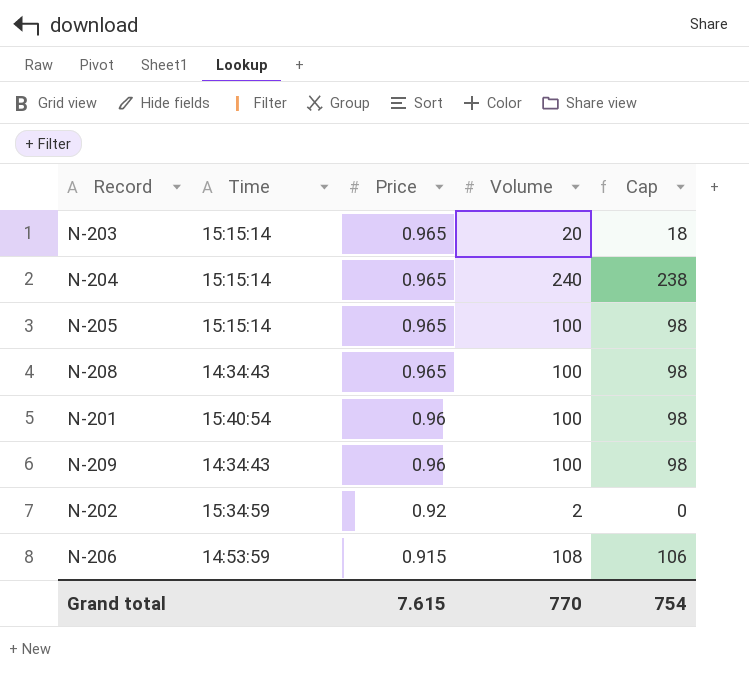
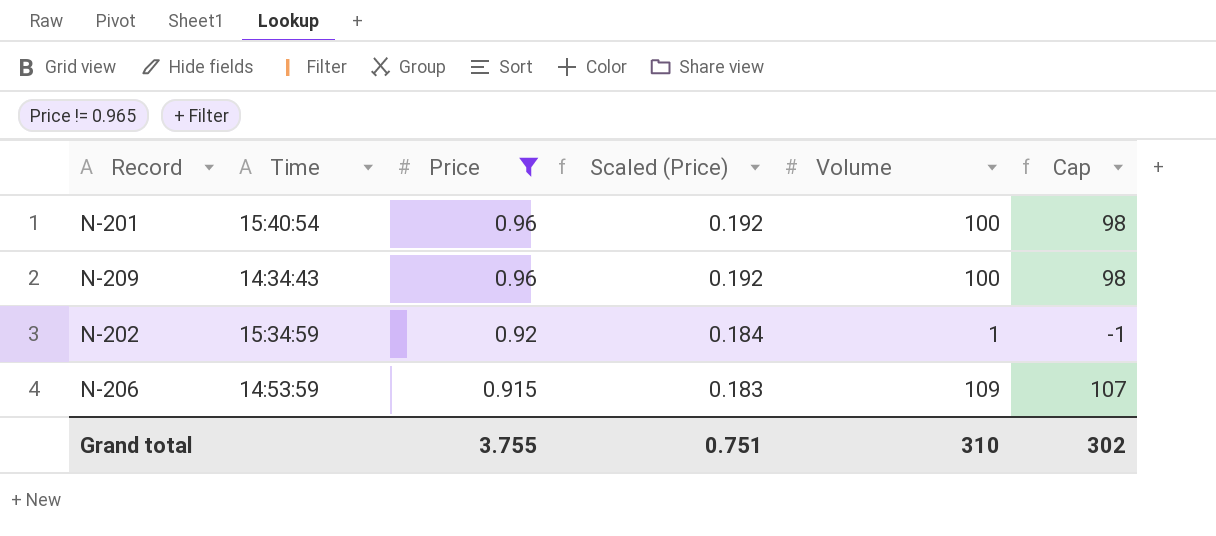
filter: none -> Price != 0.965
column Scaled (Price) | formula: none -> [Price] * 0.2
N-202 | Volume: 2 -> 1
N-202 | Cap: 0 -> -1
N-206 | Volume: 108 -> 109
N-206 | Cap: 106 -> 107
Grand total | Price: 7.615 -> 3.755
Grand total | Volume: 770 -> 310
Grand total | Cap: 754 -> 302

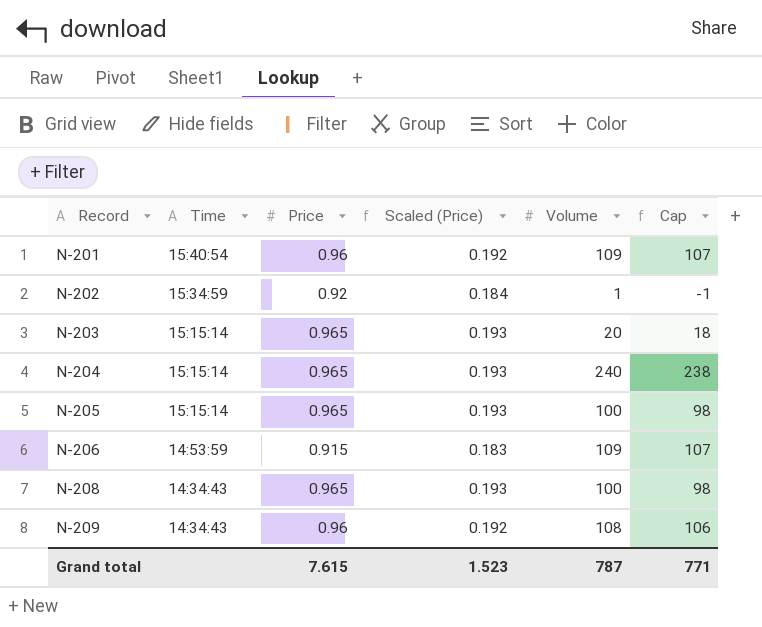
filter: Price != 0.965 -> none
row order: Price descending -> Record ascending
N-201 | Volume: 100 -> 109
N-201 | Cap: 98 -> 107
N-209 | Volume: 100 -> 108
N-209 | Cap: 98 -> 106
Grand total | Price: 3.755 -> 7.615
Grand total | Scaled (Price): 0.751 -> 1.523
Grand total | Volume: 310 -> 787
Grand total | Cap: 302 -> 771

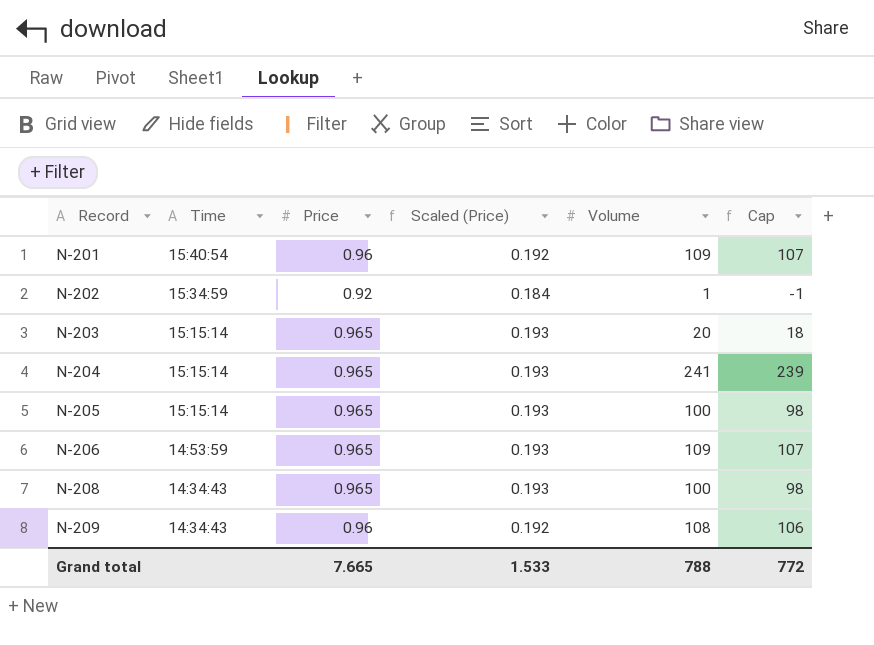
N-204 | Volume: 240 -> 241
N-204 | Cap: 238 -> 239
N-206 | Price: 0.915 -> 0.965
N-206 | Scaled (Price): 0.183 -> 0.193
Grand total | Price: 7.615 -> 7.665
Grand total | Scaled (Price): 1.523 -> 1.533
Grand total | Volume: 787 -> 788
Grand total | Cap: 771 -> 772

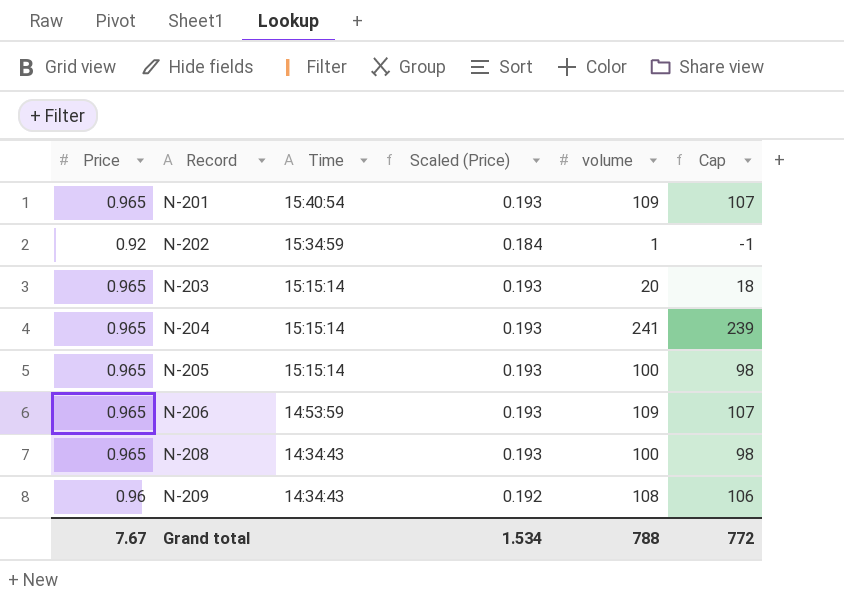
column Price | position: 3 -> 1
column name: Volume -> volume
N-201 | Price: 0.96 -> 0.965
N-201 | Scaled (Price): 0.192 -> 0.193
Grand total | Price: 7.665 -> 7.67
Grand total | Scaled (Price): 1.533 -> 1.534

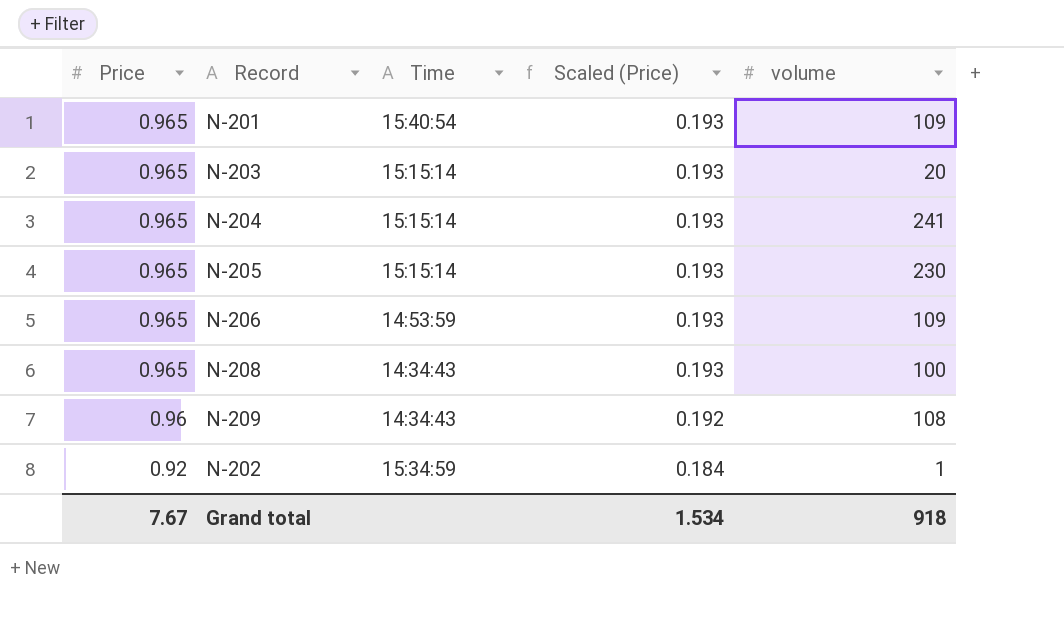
row order: Record ascending -> Price descending
column Cap | formula: [volume] - 2 -> none
N-205 | volume: 100 -> 230
Grand total | volume: 788 -> 918

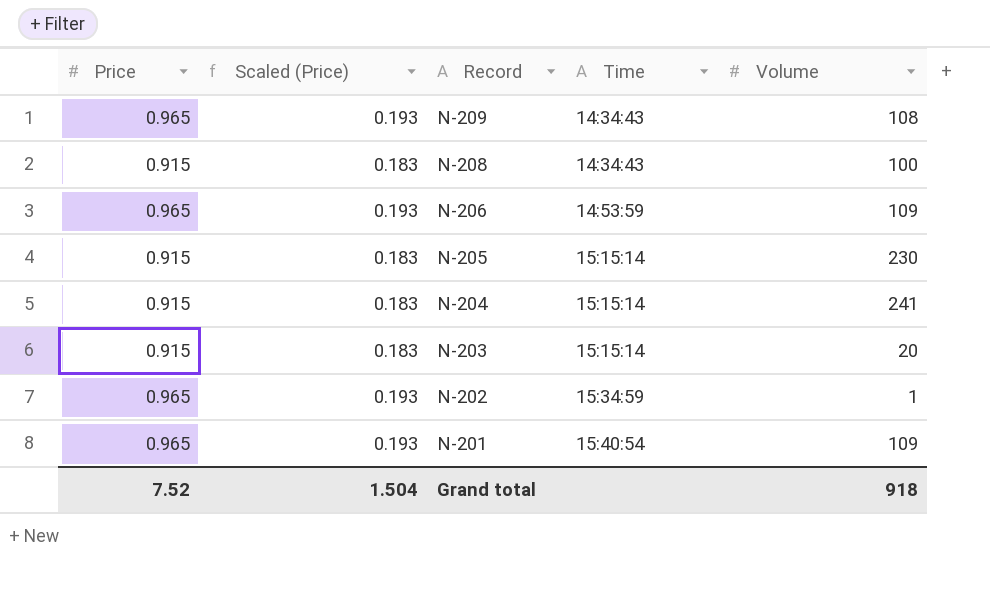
row order: Price descending -> Record descending
column Scaled (Price) | position: 4 -> 2
column name: volume -> Volume
N-209 | Price: 0.96 -> 0.965
N-209 | Scaled (Price): 0.192 -> 0.193
N-208 | Price: 0.965 -> 0.915
N-208 | Scaled (Price): 0.193 -> 0.183
N-205 | Price: 0.965 -> 0.915
N-205 | Scaled (Price): 0.193 -> 0.183
N-204 | Price: 0.965 -> 0.915
N-204 | Scaled (Price): 0.193 -> 0.183
N-203 | Price: 0.965 -> 0.915
N-203 | Scaled (Price): 0.193 -> 0.183
N-202 | Price: 0.92 -> 0.965
N-202 | Scaled (Price): 0.184 -> 0.193
Grand total | Price: 7.67 -> 7.52
Grand total | Scaled (Price): 1.534 -> 1.504

